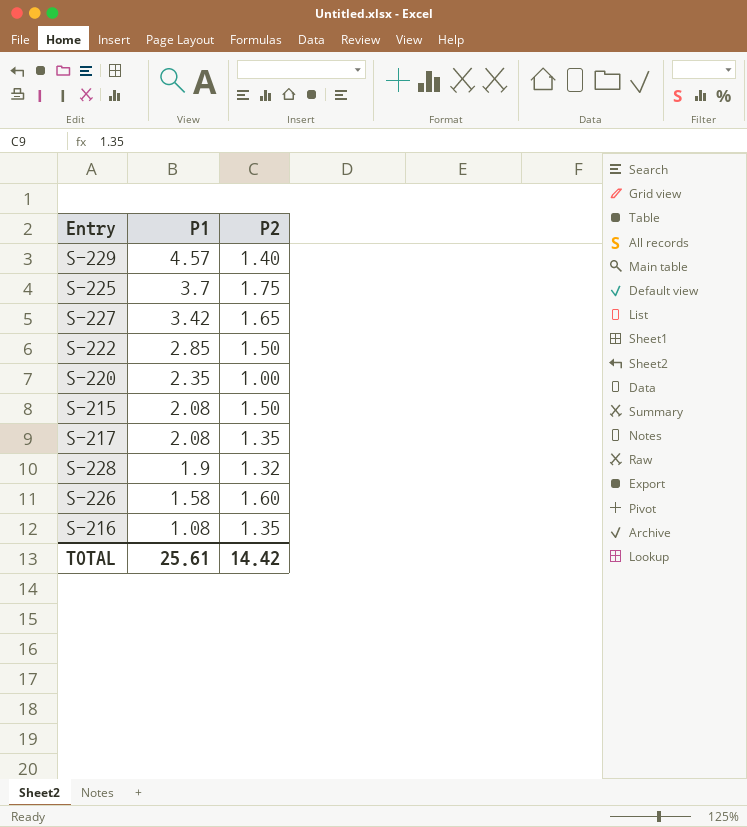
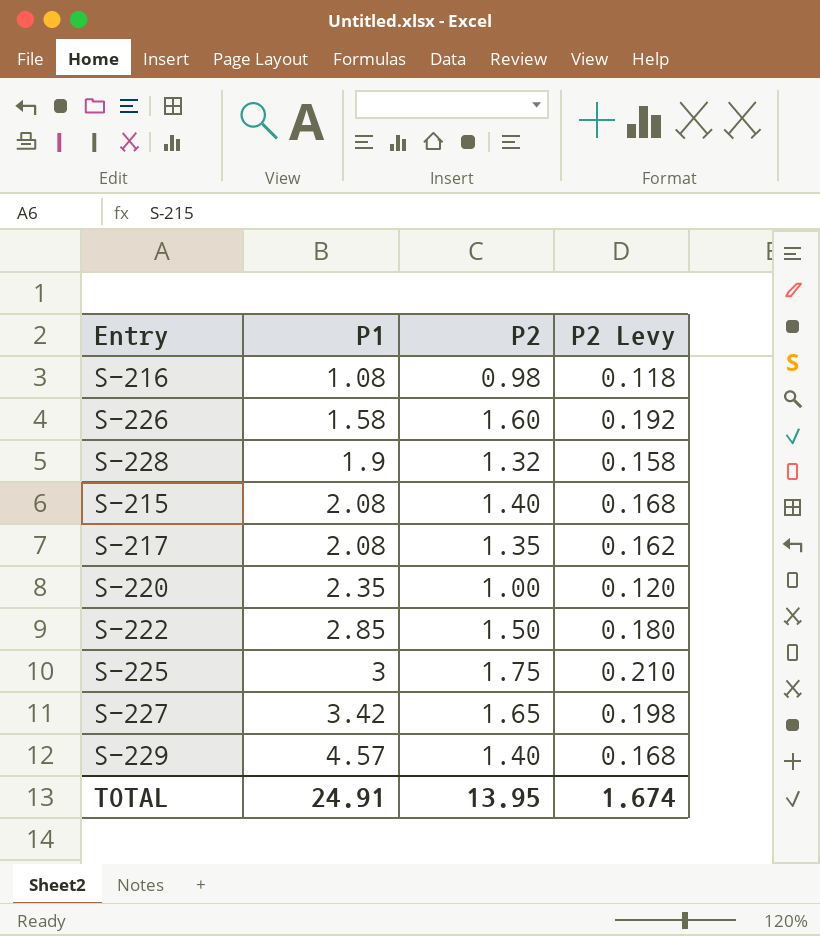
row order: P1 descending -> P1 ascending
column P2 Levy | formula: none -> [P2] * 0.12
S-216 | P2: 1.35 -> 0.98
S-215 | P2: 1.50 -> 1.40
S-225 | P1: 3.7 -> 3
TOTAL | P1: 25.61 -> 24.91
TOTAL | P2: 14.42 -> 13.95

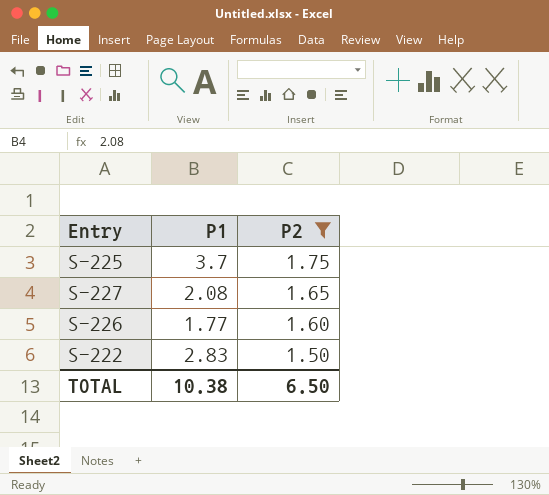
filter: none -> P2 >= 1.50
row order: P1 ascending -> P2 descending
column P2 Levy | formula: [P2] * 0.12 -> none
S-225 | P1: 3 -> 3.7
S-227 | P1: 3.42 -> 2.08
S-226 | P1: 1.58 -> 1.77
S-222 | P1: 2.85 -> 2.83
TOTAL | P1: 24.91 -> 10.38
TOTAL | P2: 13.95 -> 6.50

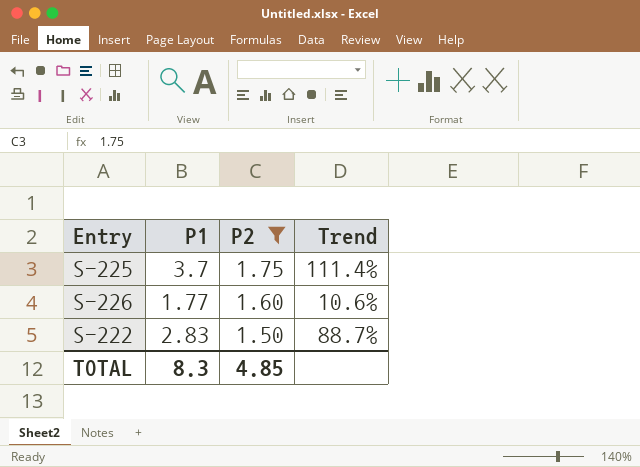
column Trend | formula: none -> ([P1] - [P2]) / [P2]
row S-227: 2.08 | 1.65 -> none
TOTAL | P1: 10.38 -> 8.3
TOTAL | P2: 6.50 -> 4.85

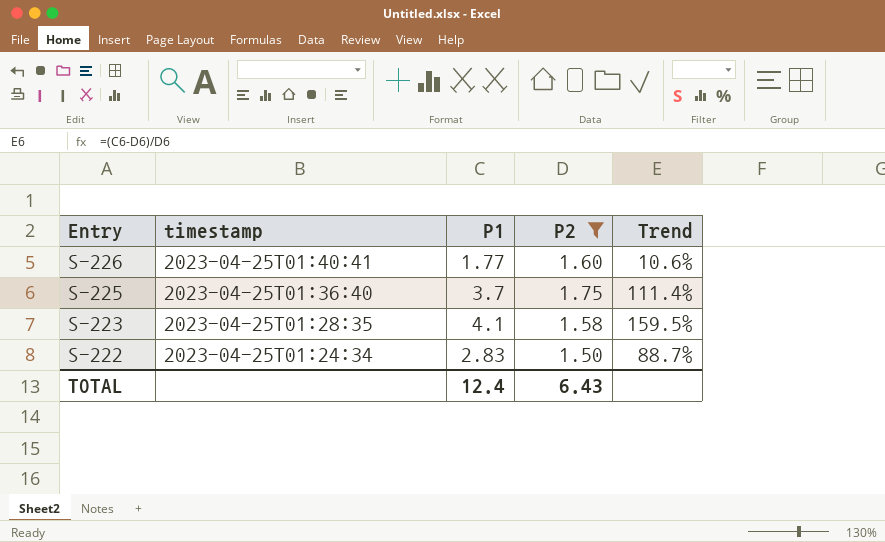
row order: P2 descending -> Entry descending
column timestamp | position: none -> 2
row S-223: none -> 2023-04-25T01:28:35 | 4.1 | 1.58 | 159.5%
TOTAL | P1: 8.3 -> 12.4
TOTAL | P2: 4.85 -> 6.43

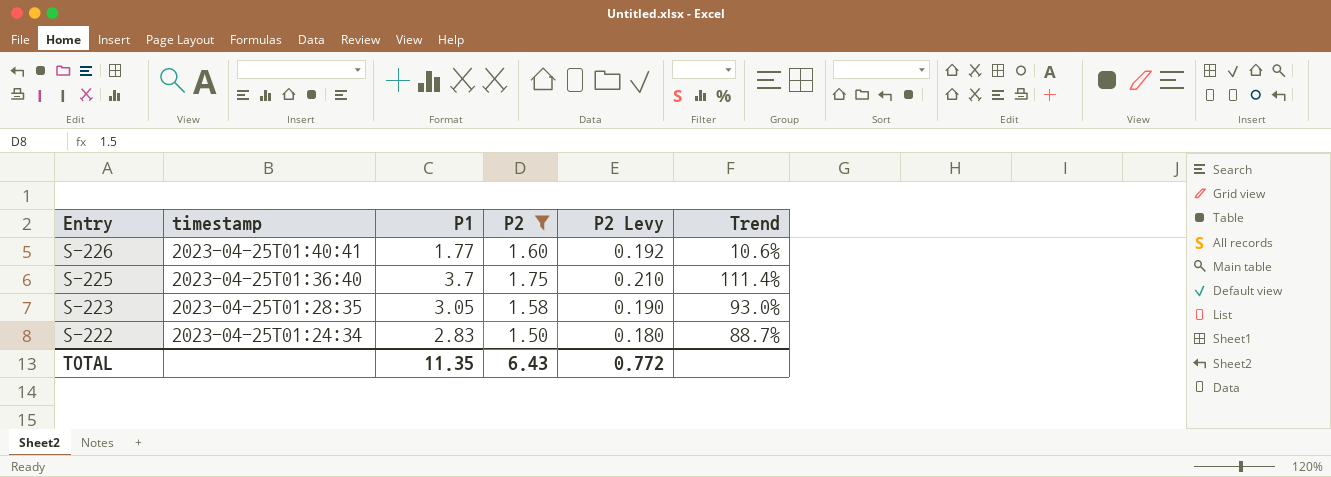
column P2 Levy | formula: none -> [P2] * 0.12
S-223 | P1: 4.1 -> 3.05
S-223 | Trend: 159.5% -> 93.0%
TOTAL | P1: 12.4 -> 11.35

